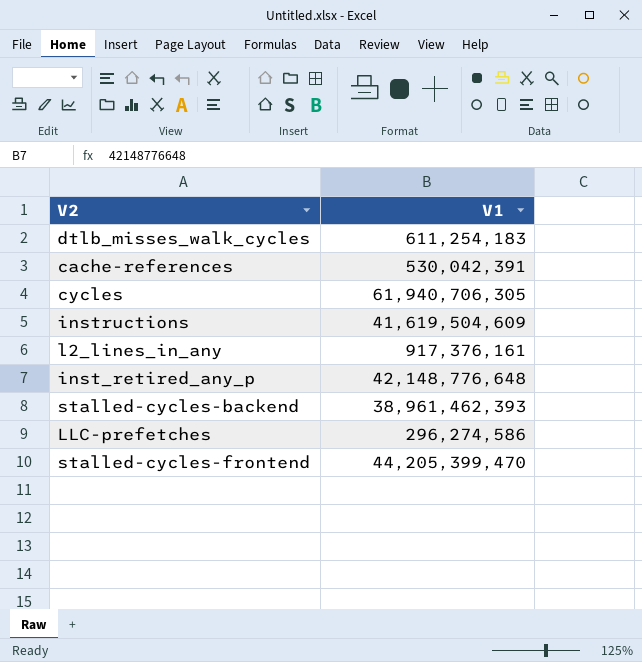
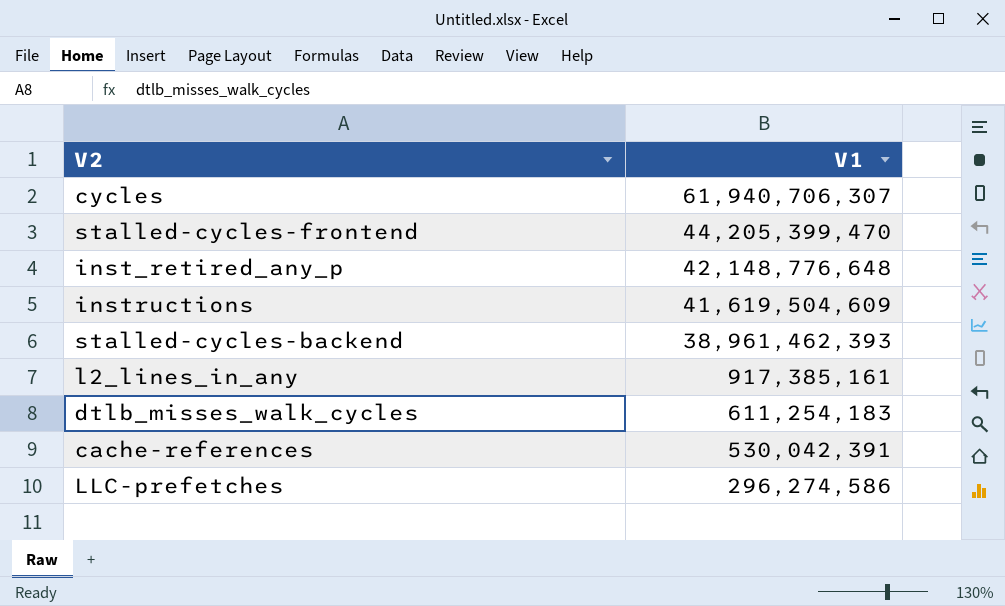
row order: none -> V1 descending
cycles | V1: 61,940,706,305 -> 61,940,706,307
l2_lines_in_any | V1: 917,376,161 -> 917,385,161

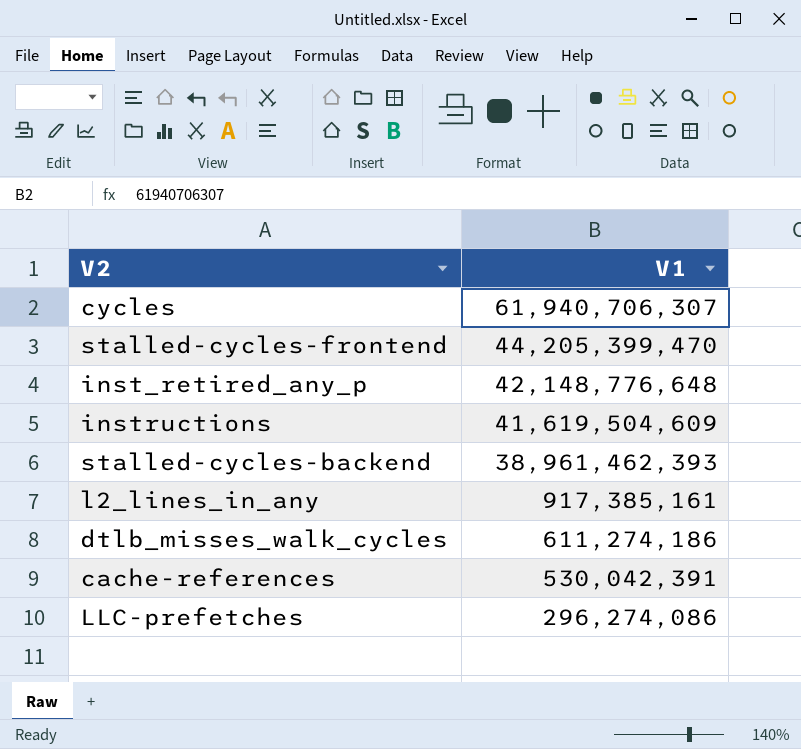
dtlb_misses_walk_cycles | V1: 611,254,183 -> 611,274,186
LLC-prefetches | V1: 296,274,586 -> 296,274,086

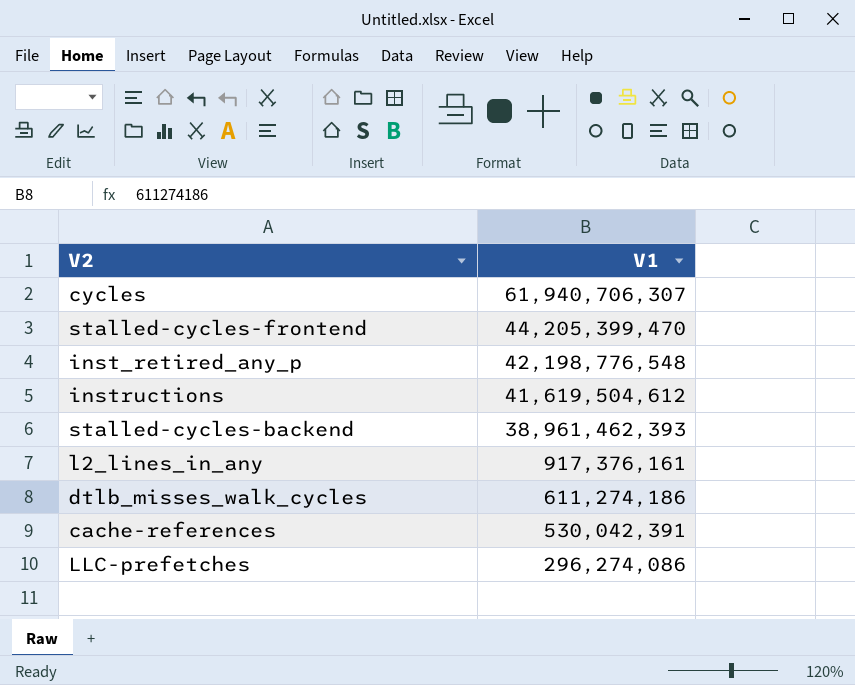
inst_retired_any_p | V1: 42,148,776,648 -> 42,198,776,548
instructions | V1: 41,619,504,609 -> 41,619,504,612
l2_lines_in_any | V1: 917,385,161 -> 917,376,161

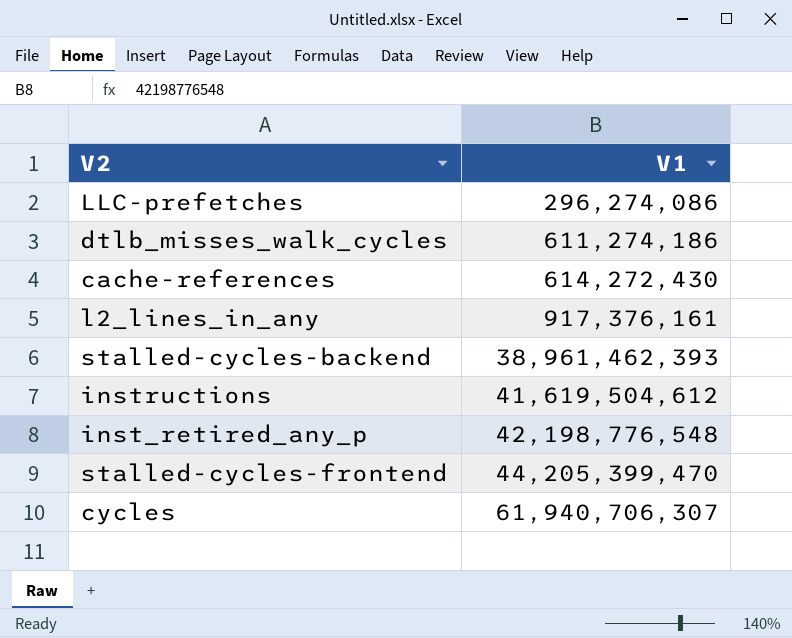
row order: V1 descending -> V1 ascending
cache-references | V1: 530,042,391 -> 614,272,430

